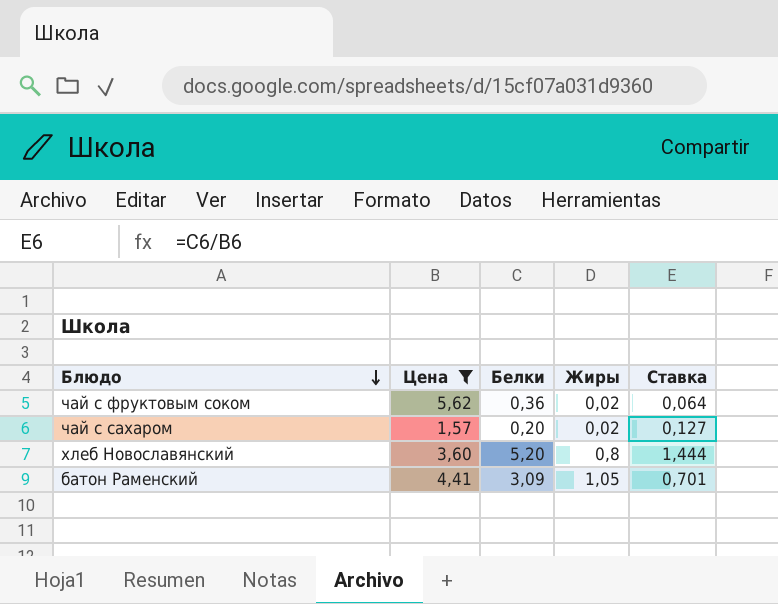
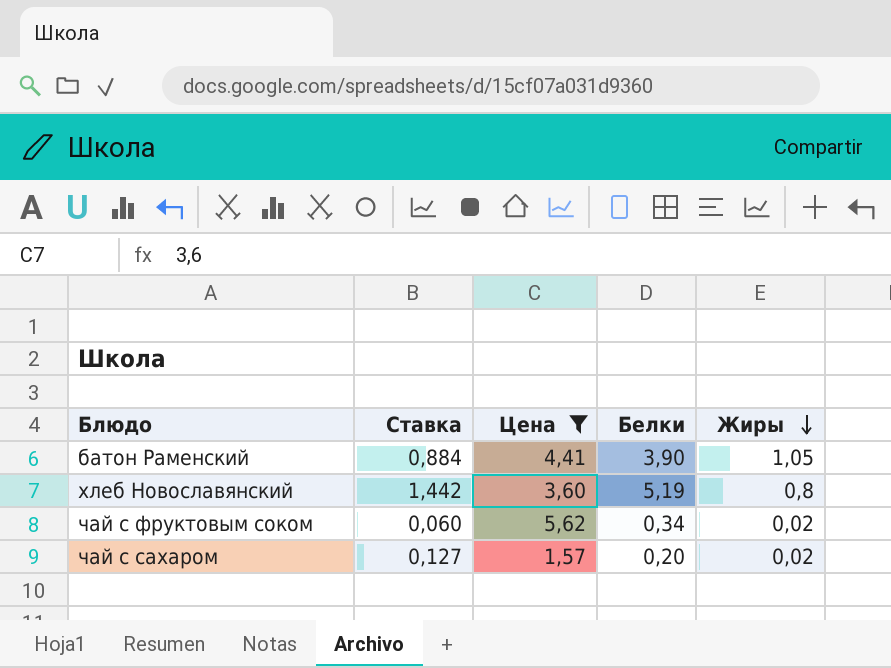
row order: Блюдо descending -> Жиры descending
column Ставка | position: 5 -> 2
батон Раменский | Ставка: 0,701 -> 0,884
батон Раменский | Белки: 3,09 -> 3,90
хлеб Новославянский | Ставка: 1,444 -> 1,442
хлеб Новославянский | Белки: 5,20 -> 5,19
чай с фруктовым соком | Ставка: 0,064 -> 0,060
чай с фруктовым соком | Белки: 0,36 -> 0,34

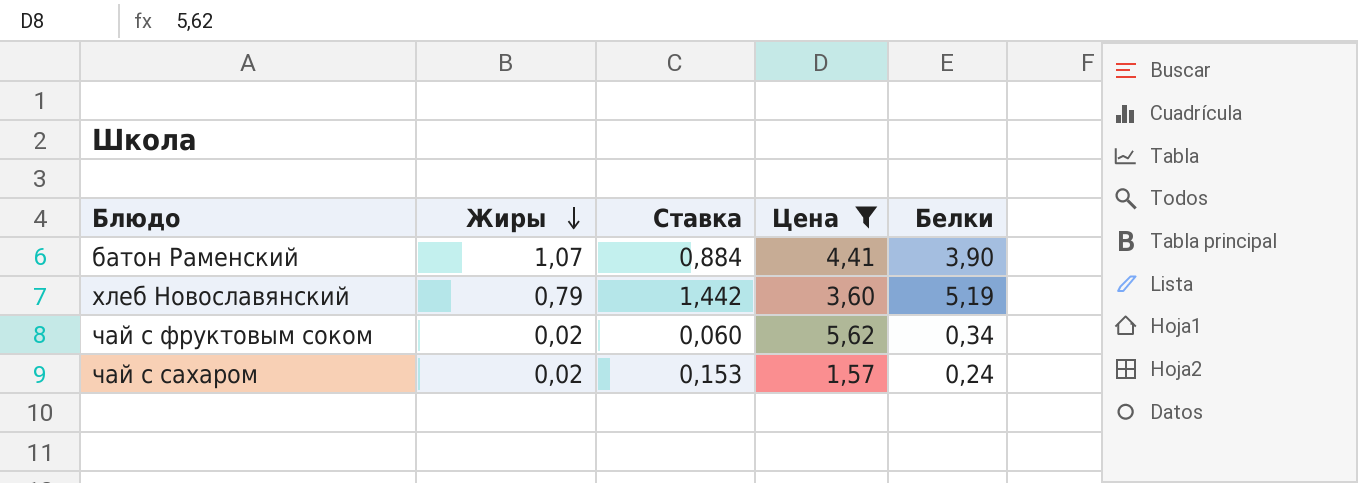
column Жиры | position: 5 -> 2
батон Раменский | Жиры: 1,05 -> 1,07
хлеб Новославянский | Жиры: 0,8 -> 0,79
чай с сахаром | Ставка: 0,127 -> 0,153
чай с сахаром | Белки: 0,20 -> 0,24

